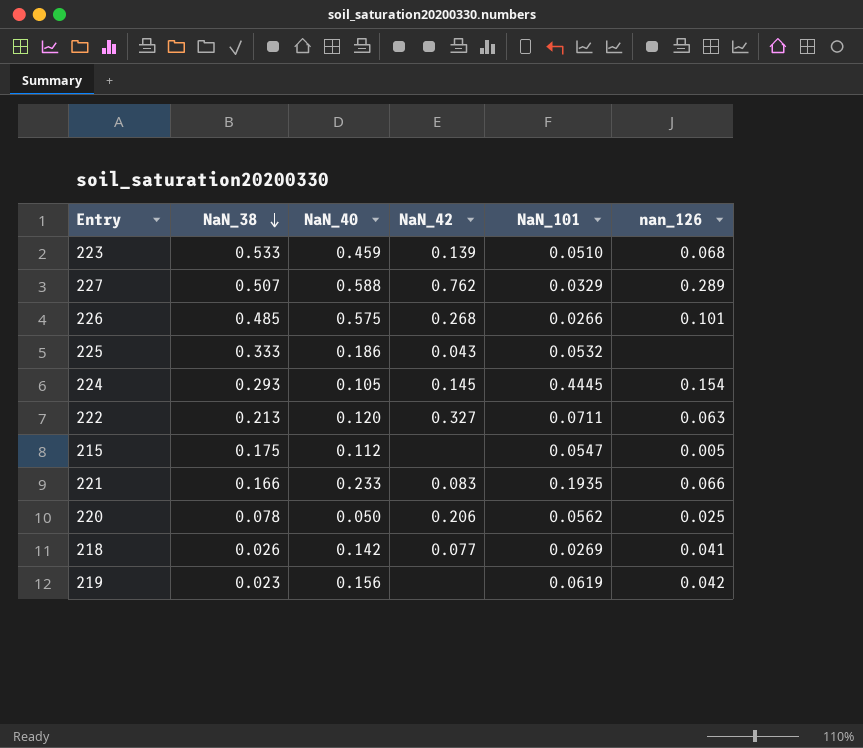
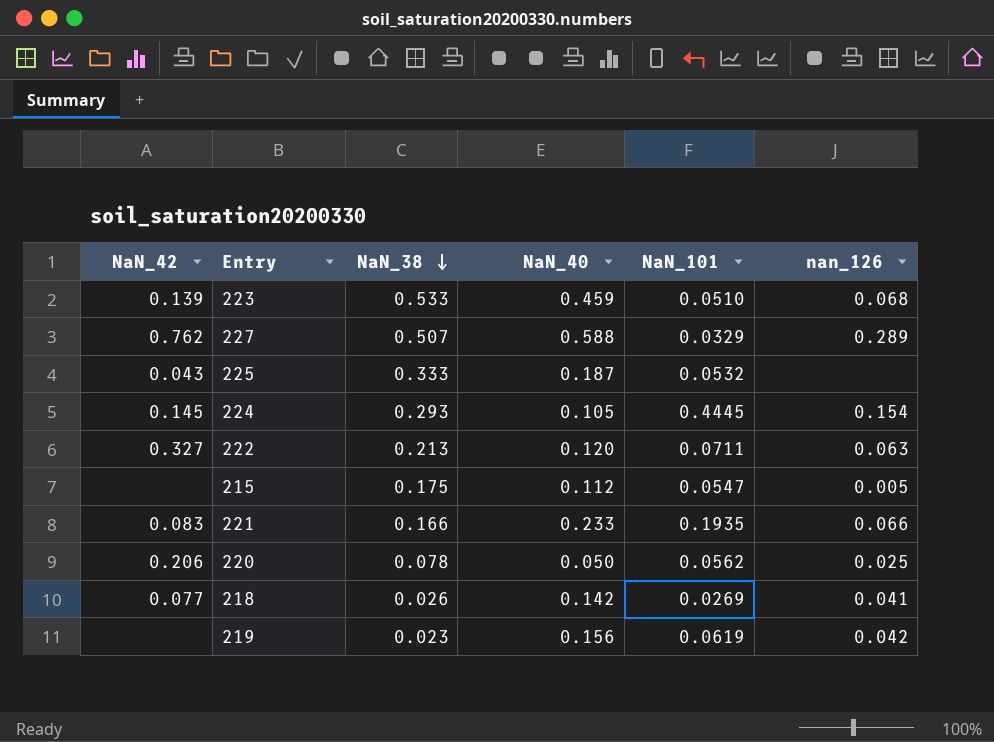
column NaN_42 | position: 4 -> 1
row 226: 0.485 | 0.575 | 0.268 | 0.0266 | 0.101 -> none
225 | NaN_40: 0.186 -> 0.187

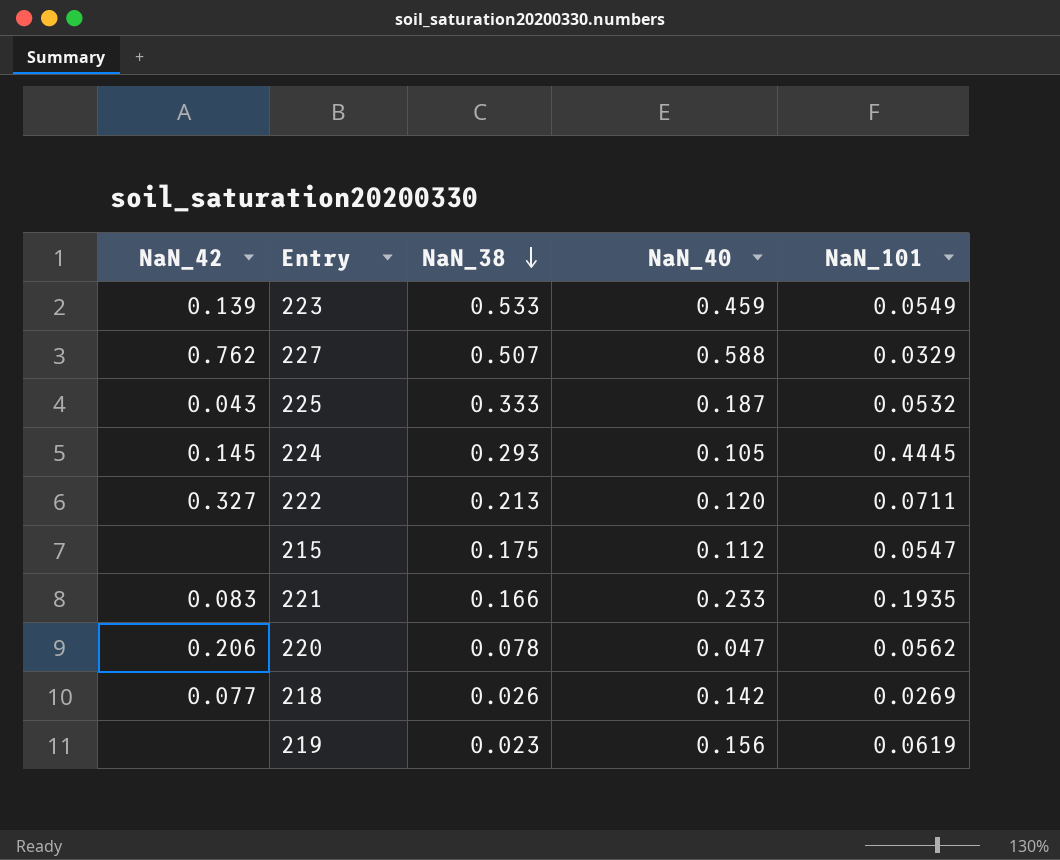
column nan_126 | position: 6 -> none
223 | NaN_101: 0.0510 -> 0.0549
220 | NaN_40: 0.050 -> 0.047

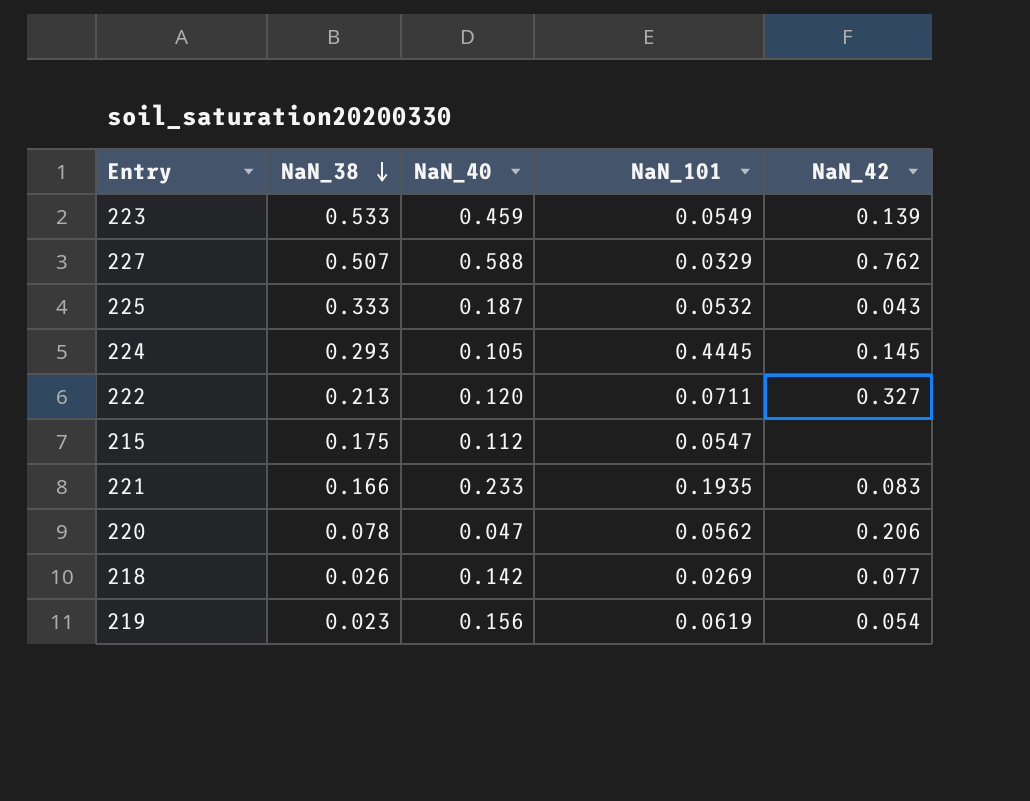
column NaN_42 | position: 1 -> 5
219 | NaN_42: none -> 0.054

